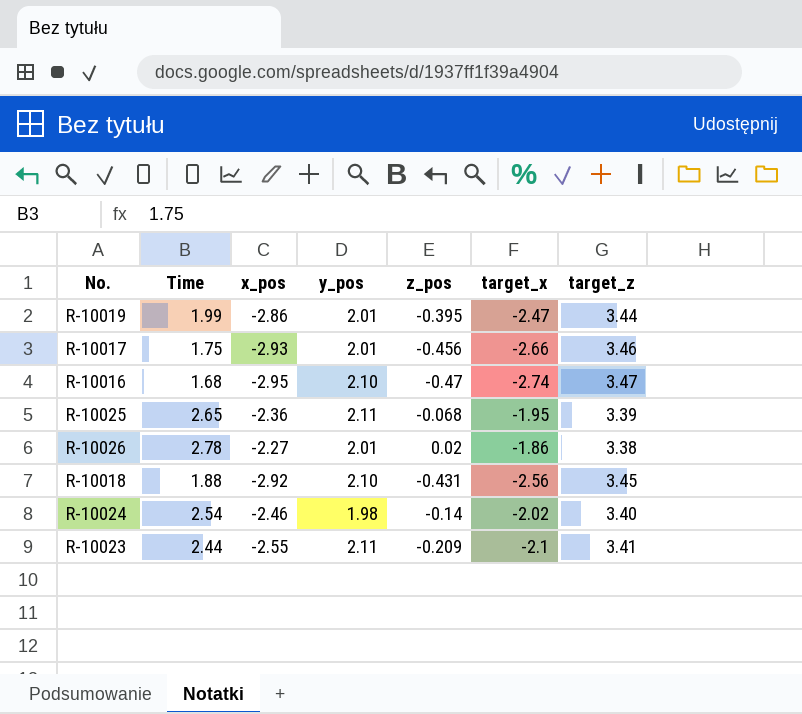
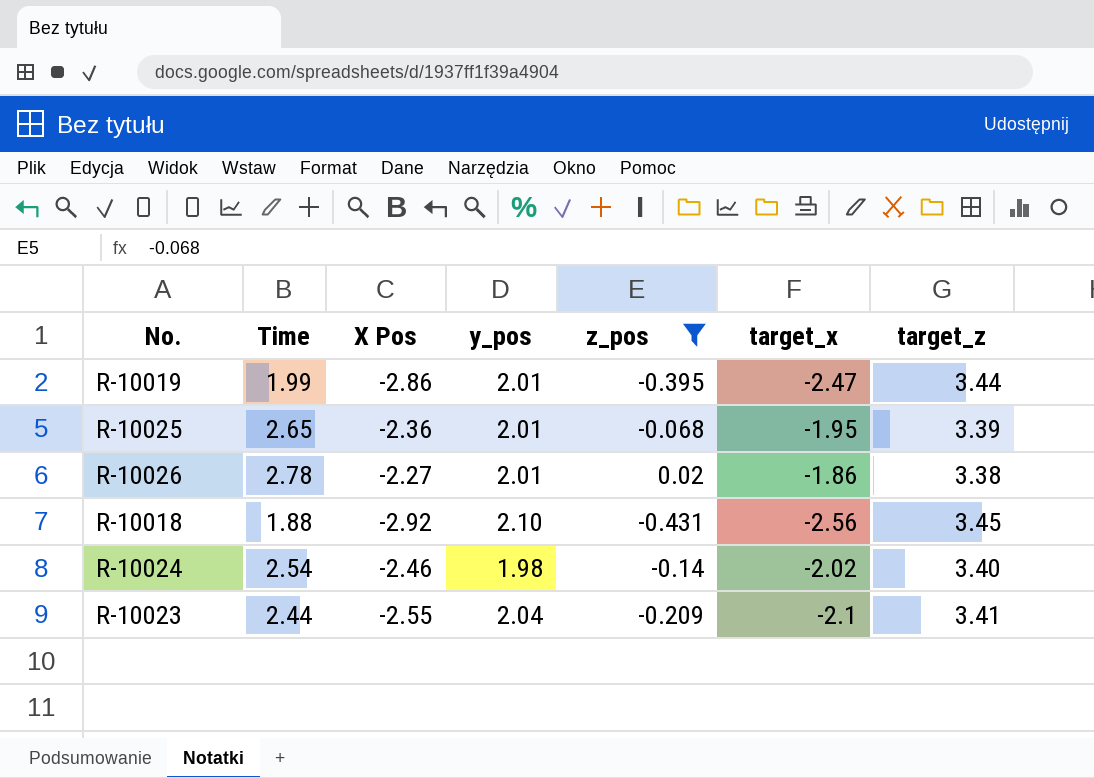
filter: none -> z_pos >= -0.431
column name: x_pos -> X Pos
R-10025 | y_pos: 2.11 -> 2.01
R-10023 | y_pos: 2.11 -> 2.04

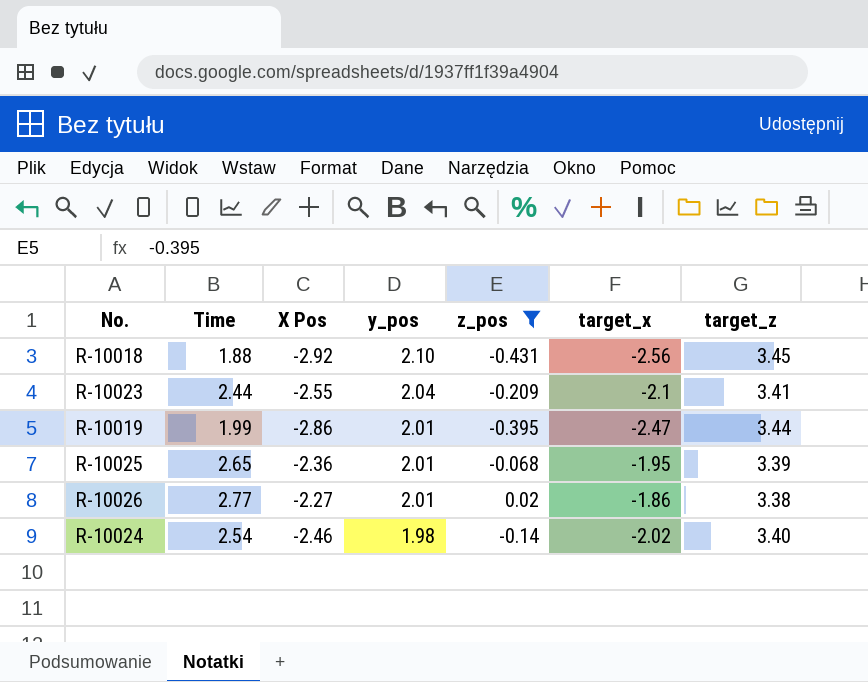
row order: none -> y_pos descending
R-10026 | Time: 2.78 -> 2.77

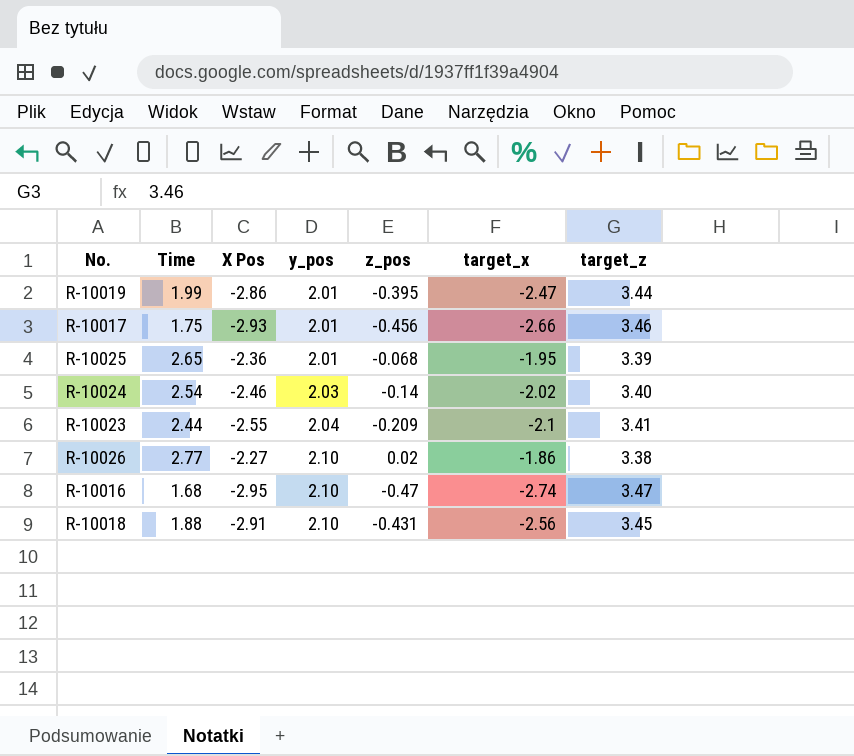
filter: z_pos >= -0.431 -> none
row order: y_pos descending -> y_pos ascending
R-10024 | y_pos: 1.98 -> 2.03
R-10026 | y_pos: 2.01 -> 2.10
R-10018 | X Pos: -2.92 -> -2.91

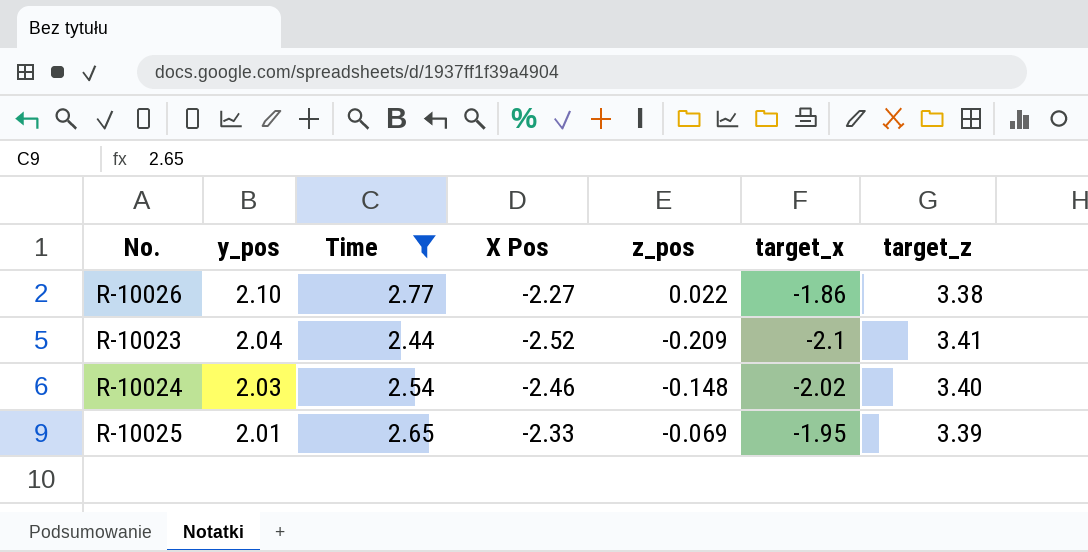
filter: none -> Time >= 2.44
row order: y_pos ascending -> y_pos descending
column y_pos | position: 4 -> 2
R-10026 | z_pos: 0.02 -> 0.022
R-10023 | X Pos: -2.55 -> -2.52
R-10024 | z_pos: -0.14 -> -0.148
R-10025 | X Pos: -2.36 -> -2.33
R-10025 | z_pos: -0.068 -> -0.069

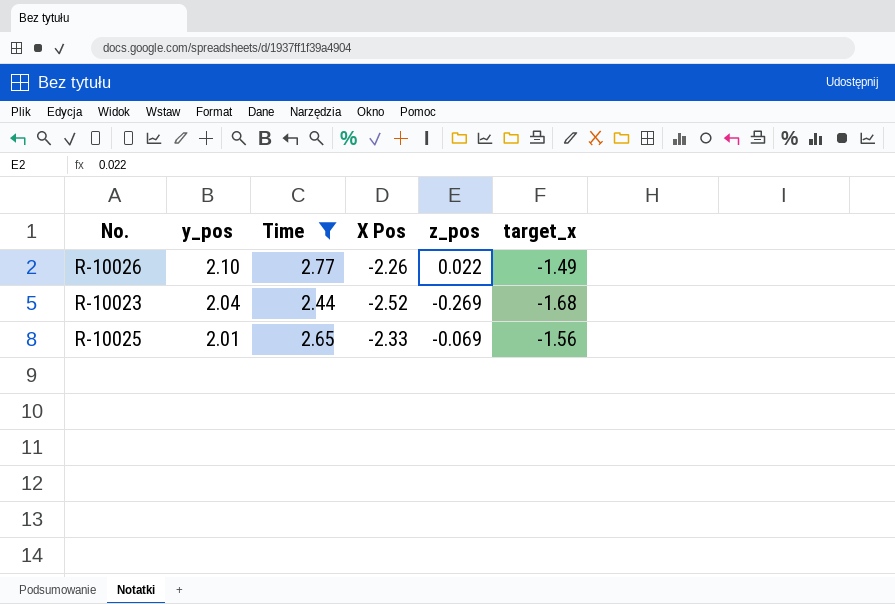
column target_z | position: 7 -> none
row R-10024: 2.03 | 2.54 | -2.46 | -0.148 | -2.02 | 3.40 -> none
R-10026 | X Pos: -2.27 -> -2.26
R-10026 | target_x: -1.86 -> -1.49
R-10023 | z_pos: -0.209 -> -0.269
R-10023 | target_x: -2.1 -> -1.68
R-10025 | target_x: -1.95 -> -1.56

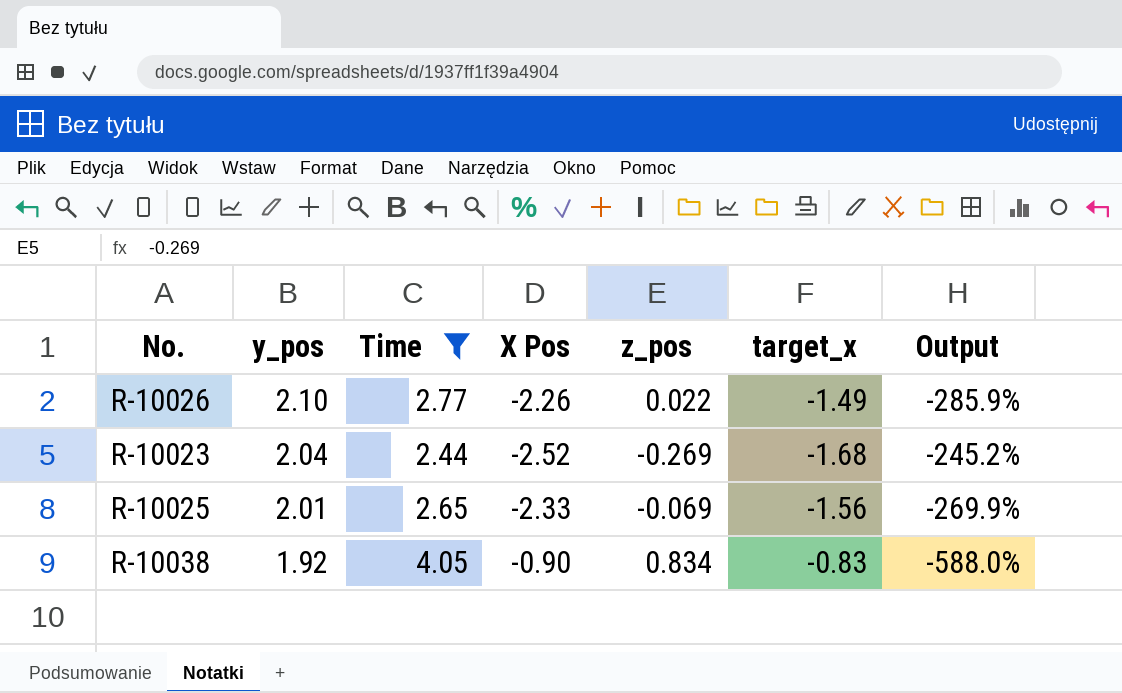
column Output | formula: none -> ([Time] - [target_x]) / [target_x]
row R-10038: none -> 1.92 | 4.05 | -0.90 | 0.834 | -0.83 | -588.0%

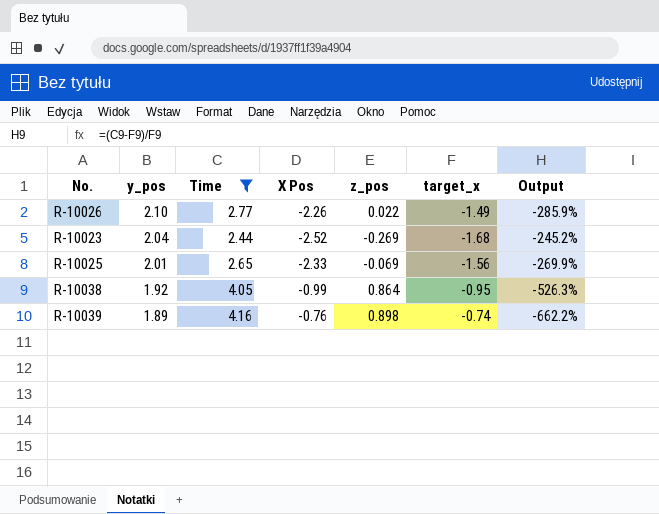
R-10038 | X Pos: -0.90 -> -0.99
R-10038 | z_pos: 0.834 -> 0.864
R-10038 | target_x: -0.83 -> -0.95
R-10038 | Output: -588.0% -> -526.3%
row R-10039: none -> 1.89 | 4.16 | -0.76 | 0.898 | -0.74 | -662.2%

